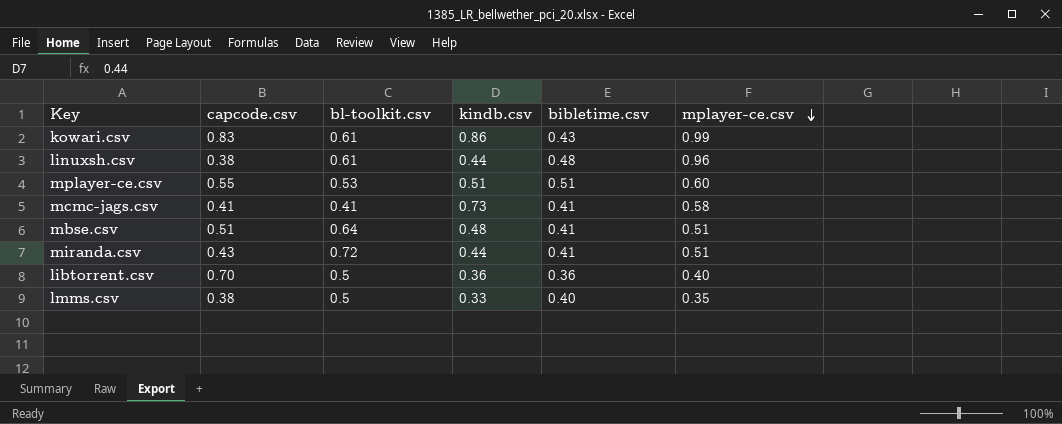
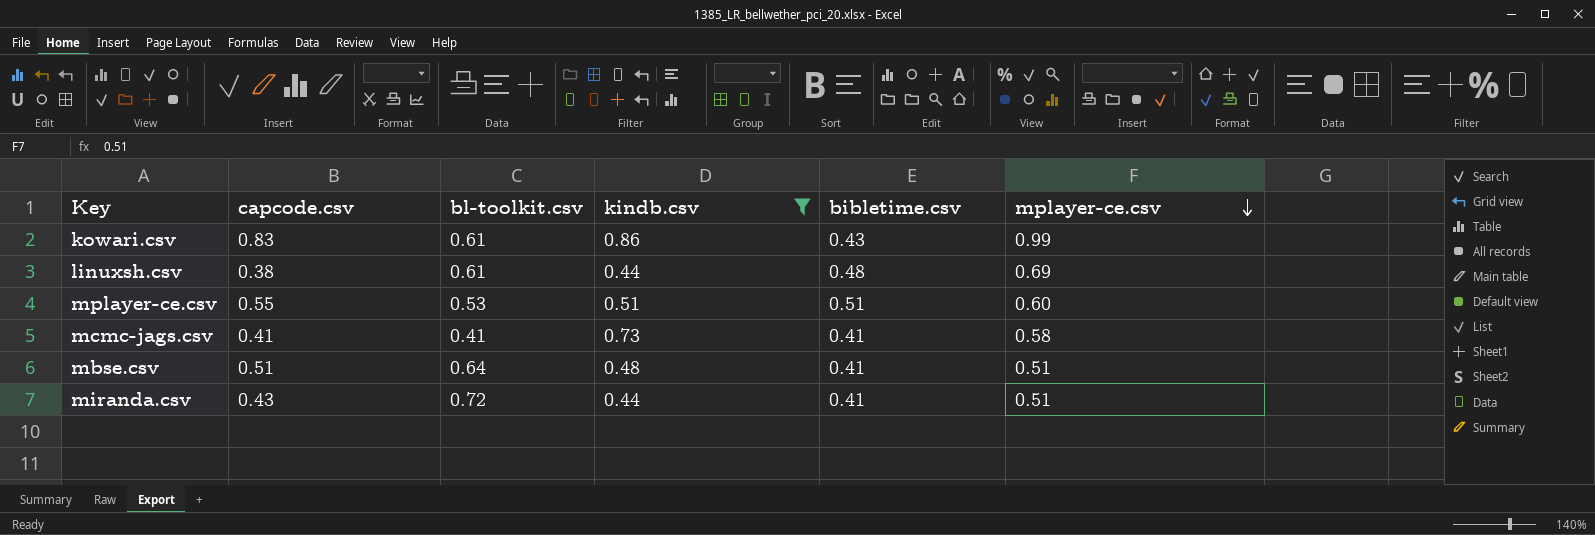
filter: none -> kindb.csv >= 0.44
linuxsh.csv | mplayer-ce.csv: 0.96 -> 0.69

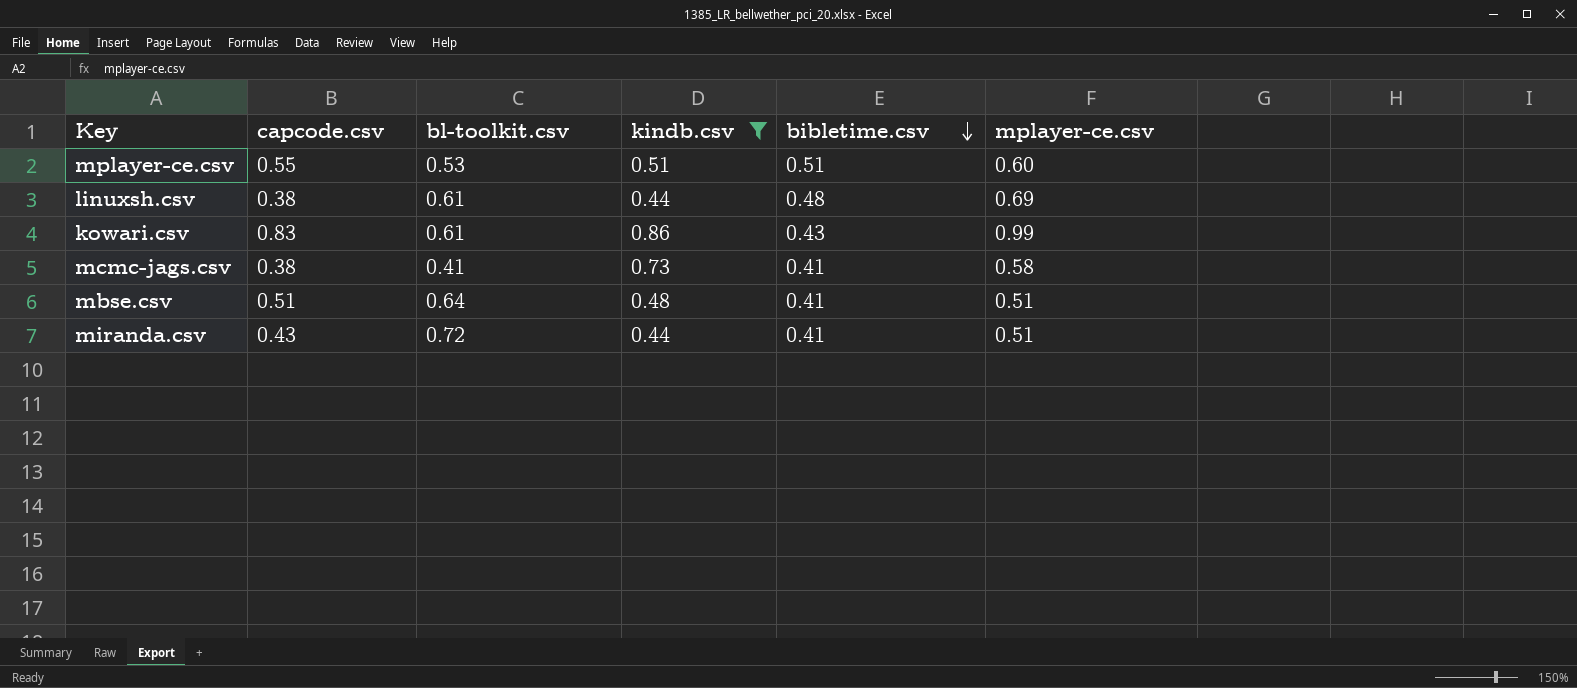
row order: mplayer-ce.csv descending -> bibletime.csv descending
mcmc-jags.csv | capcode.csv: 0.41 -> 0.38

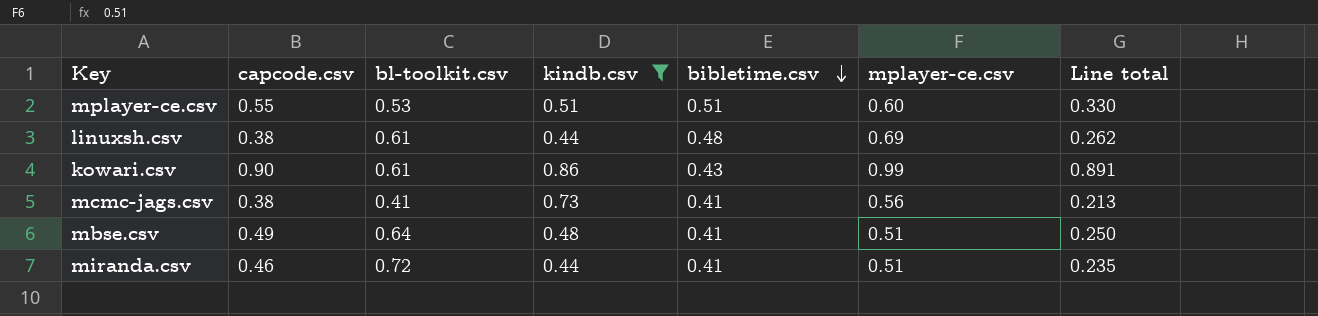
column Line total | formula: none -> [capcode.csv] * [mplayer-ce.csv]
kowari.csv | capcode.csv: 0.83 -> 0.90
mcmc-jags.csv | mplayer-ce.csv: 0.58 -> 0.56
mbse.csv | capcode.csv: 0.51 -> 0.49
miranda.csv | capcode.csv: 0.43 -> 0.46

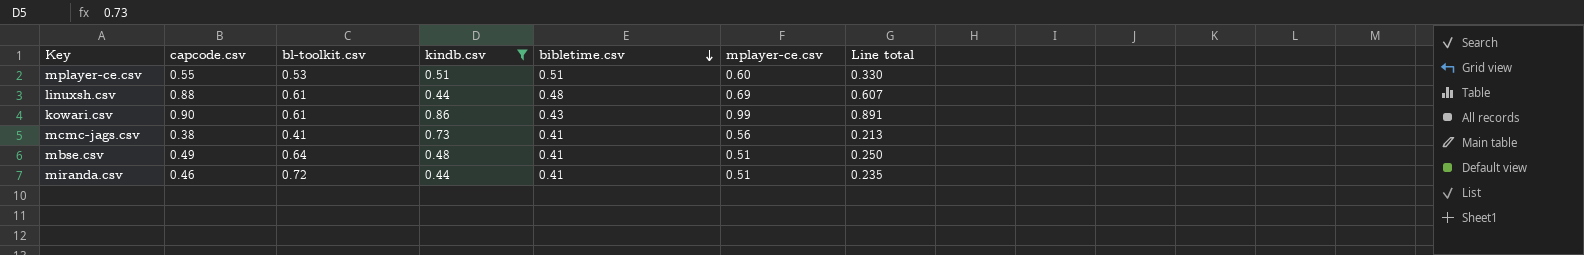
linuxsh.csv | capcode.csv: 0.38 -> 0.88
linuxsh.csv | Line total: 0.262 -> 0.607

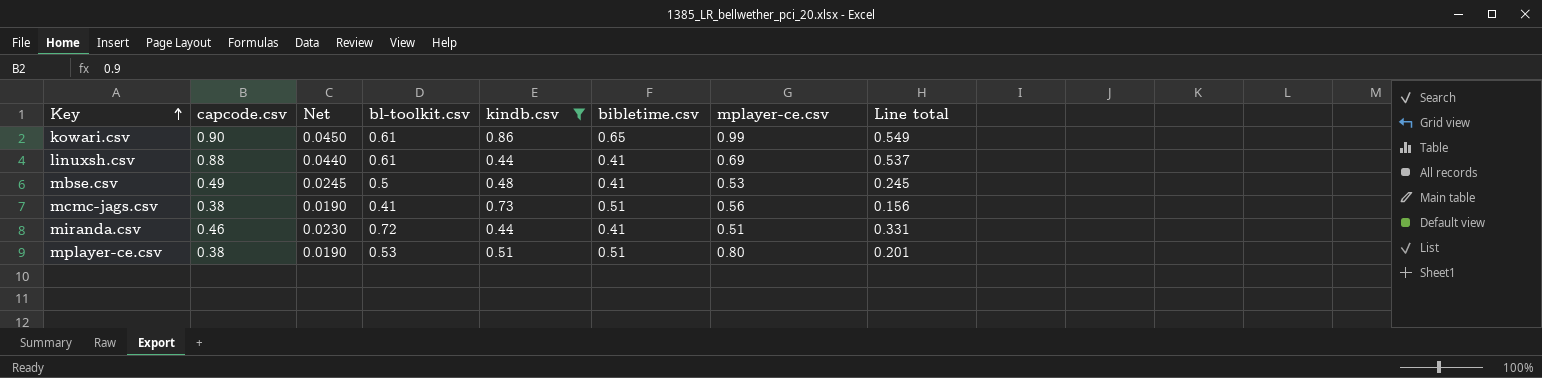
row order: bibletime.csv descending -> Key ascending
column Net | formula: none -> [capcode.csv] * 0.05
column Line total | formula: [capcode.csv] * [mplayer-ce.csv] -> [capcode.csv] * [bl-toolkit.csv]
kowari.csv | bibletime.csv: 0.43 -> 0.65
linuxsh.csv | bibletime.csv: 0.48 -> 0.41
mbse.csv | bl-toolkit.csv: 0.64 -> 0.5
mbse.csv | mplayer-ce.csv: 0.51 -> 0.53
mcmc-jags.csv | bibletime.csv: 0.41 -> 0.51
mplayer-ce.csv | capcode.csv: 0.55 -> 0.38
mplayer-ce.csv | mplayer-ce.csv: 0.60 -> 0.80

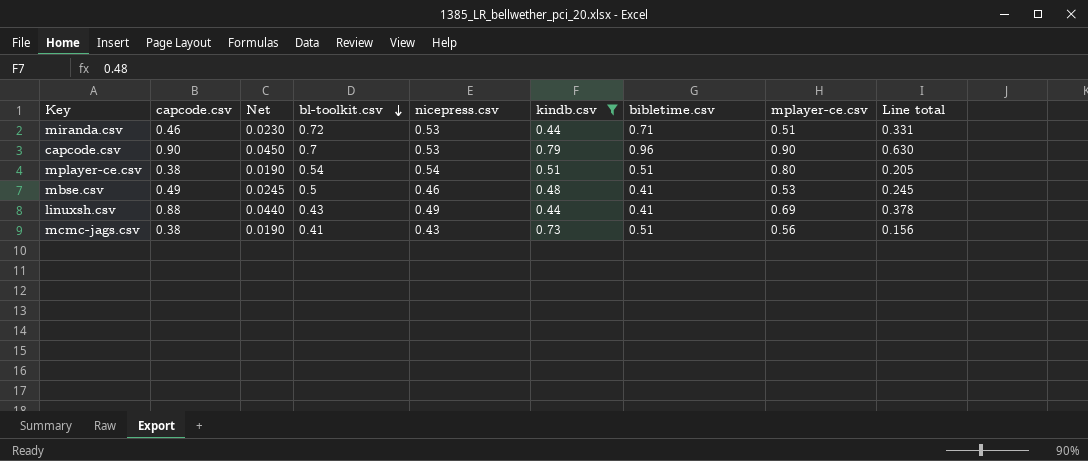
row order: Key ascending -> bl-toolkit.csv descending
column nicepress.csv | position: none -> 5
row kowari.csv: 0.90 | 0.0450 | 0.61 | 0.86 | 0.65 | 0.99 | 0.549 -> none
miranda.csv | bibletime.csv: 0.41 -> 0.71
row capcode.csv: none -> 0.90 | 0.0450 | 0.7 | 0.53 | 0.79 | 0.96 | 0.90 | 0.630
mplayer-ce.csv | bl-toolkit.csv: 0.53 -> 0.54
mplayer-ce.csv | Line total: 0.201 -> 0.205
linuxsh.csv | bl-toolkit.csv: 0.61 -> 0.43
linuxsh.csv | Line total: 0.537 -> 0.378

